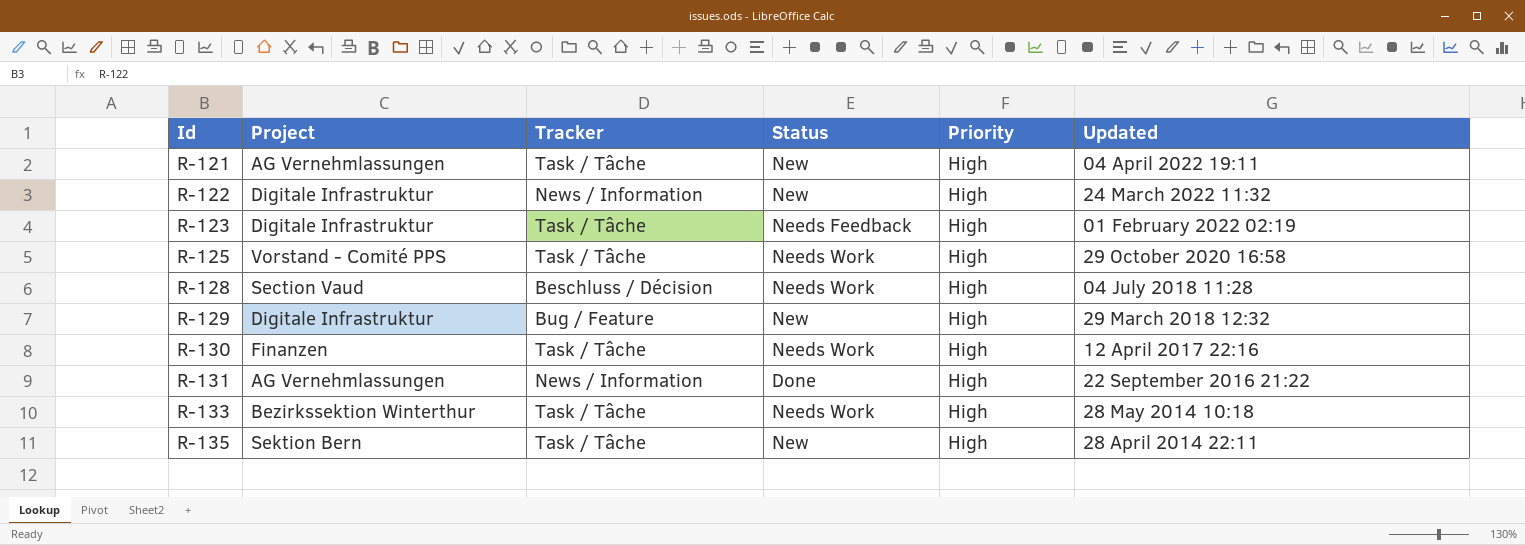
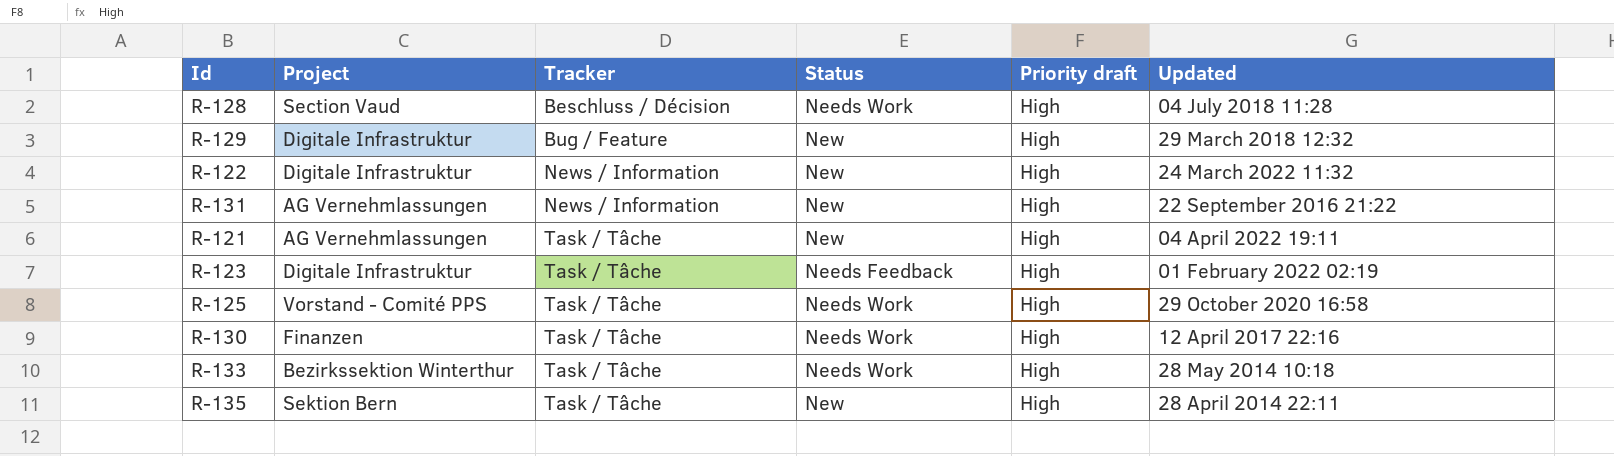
row order: Id ascending -> Tracker ascending
column name: Priority -> Priority draft
R-131 | Status: Done -> New

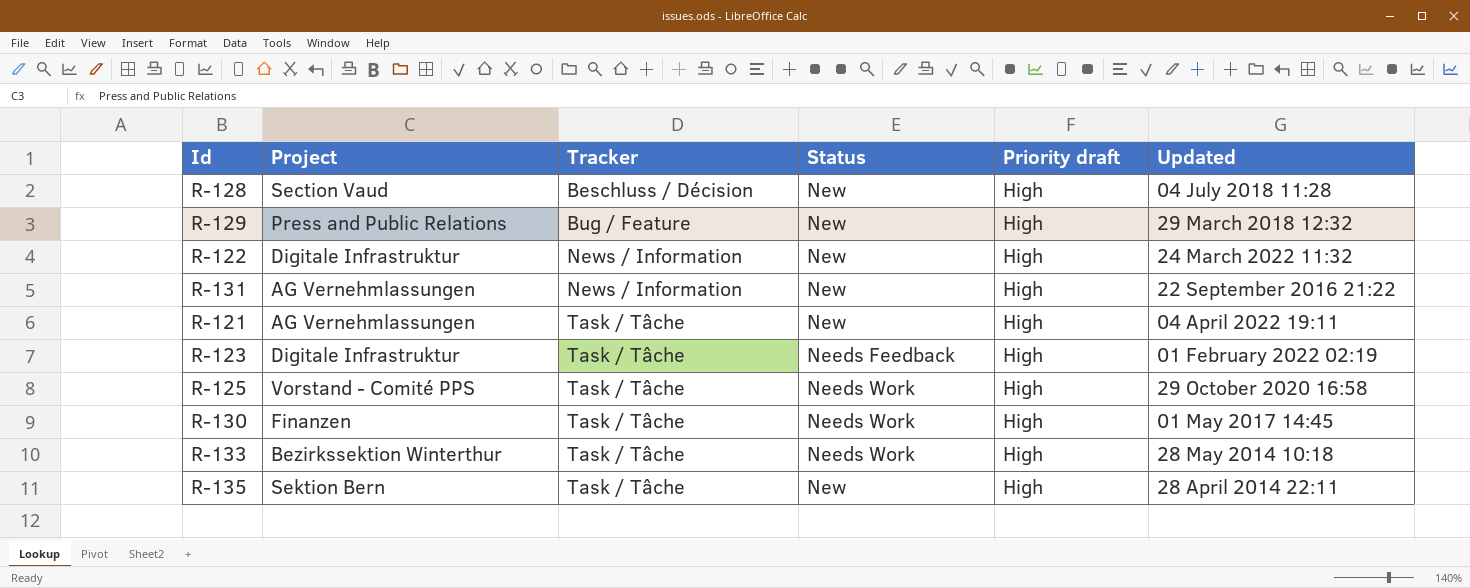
R-128 | Status: Needs Work -> New
R-129 | Project: Digitale Infrastruktur -> Press and Public Relations
R-130 | Updated: 12 April 2017 22:16 -> 01 May 2017 14:45

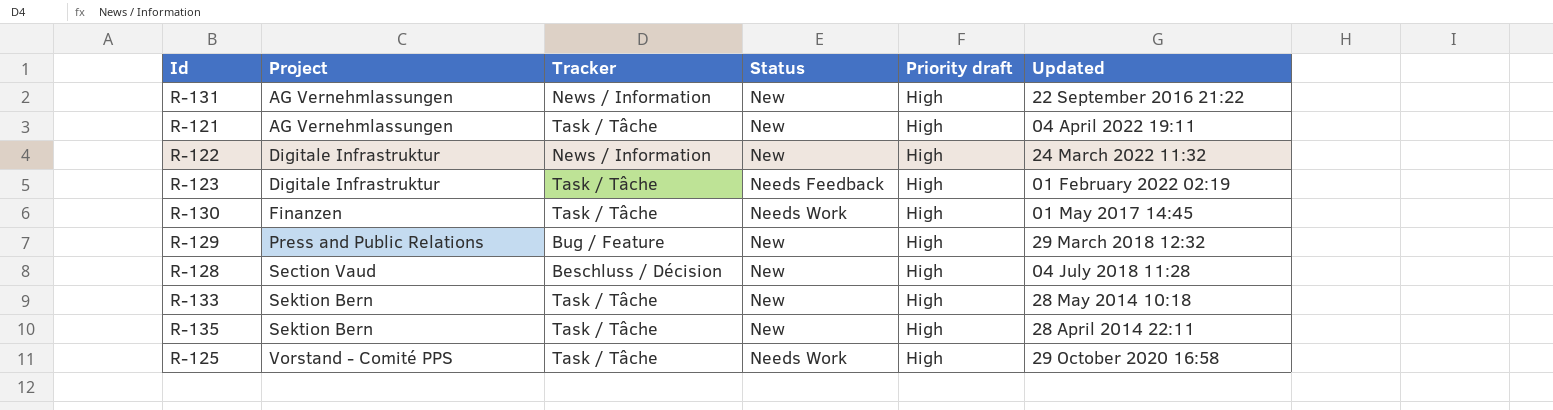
row order: Tracker ascending -> Project ascending
R-133 | Project: Bezirkssektion Winterthur -> Sektion Bern
R-133 | Status: Needs Work -> New

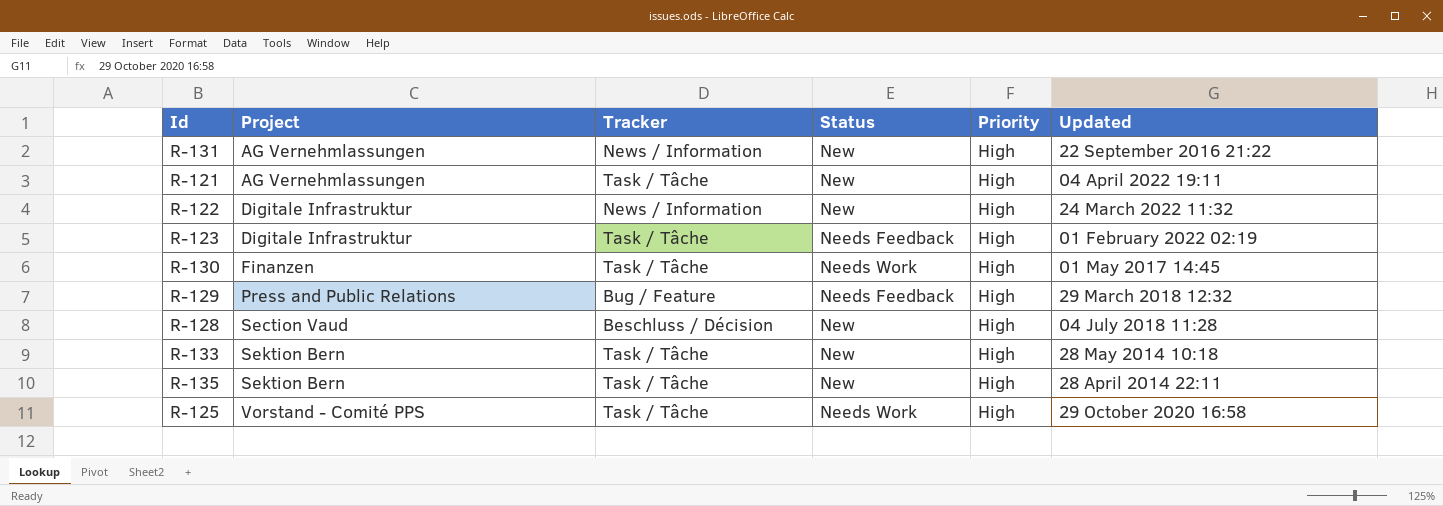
column name: Priority draft -> Priority
R-129 | Status: New -> Needs Feedback

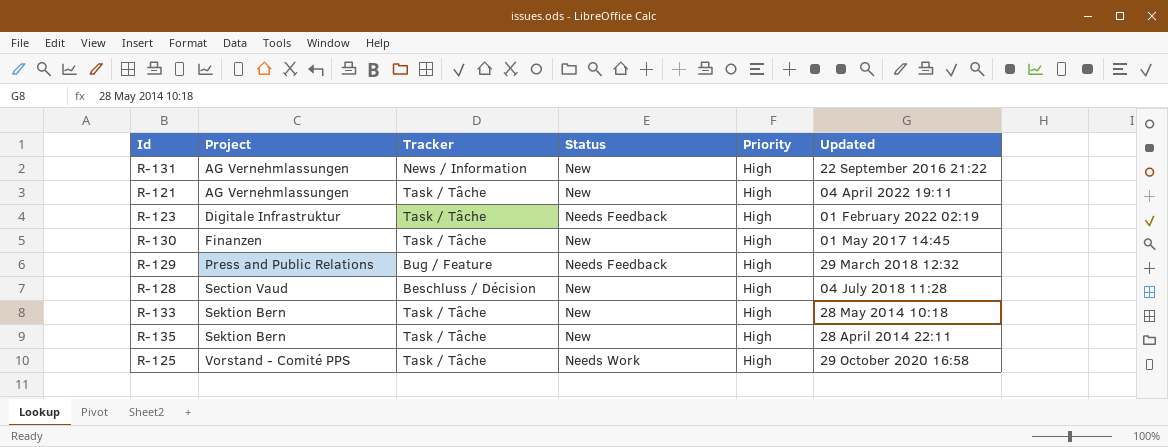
row R-122: Digitale Infrastruktur | News / Information | New | High | 24 March 2022 11:32 -> none
R-130 | Status: Needs Work -> New

